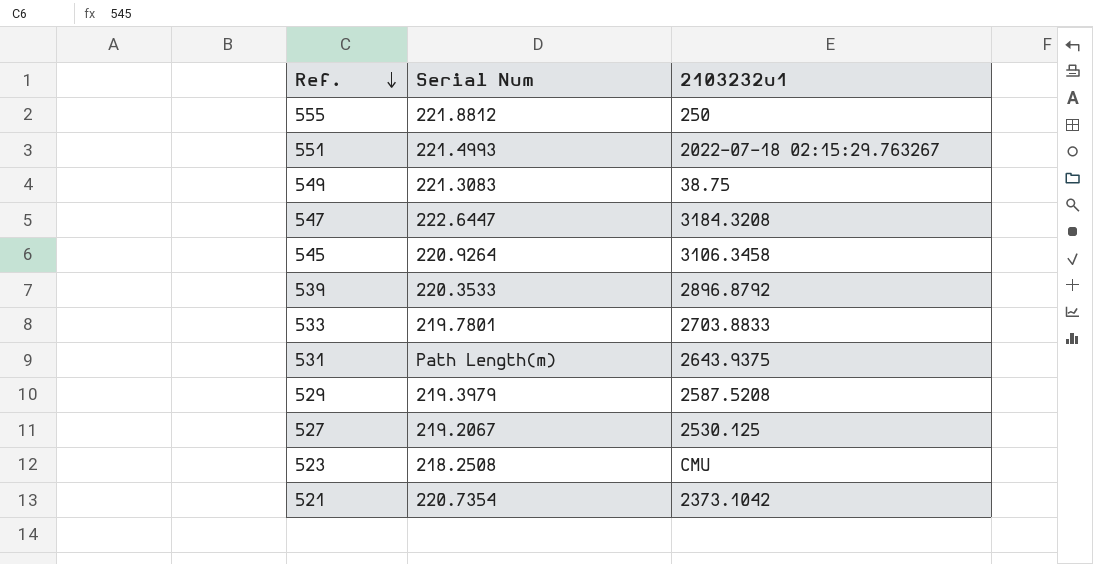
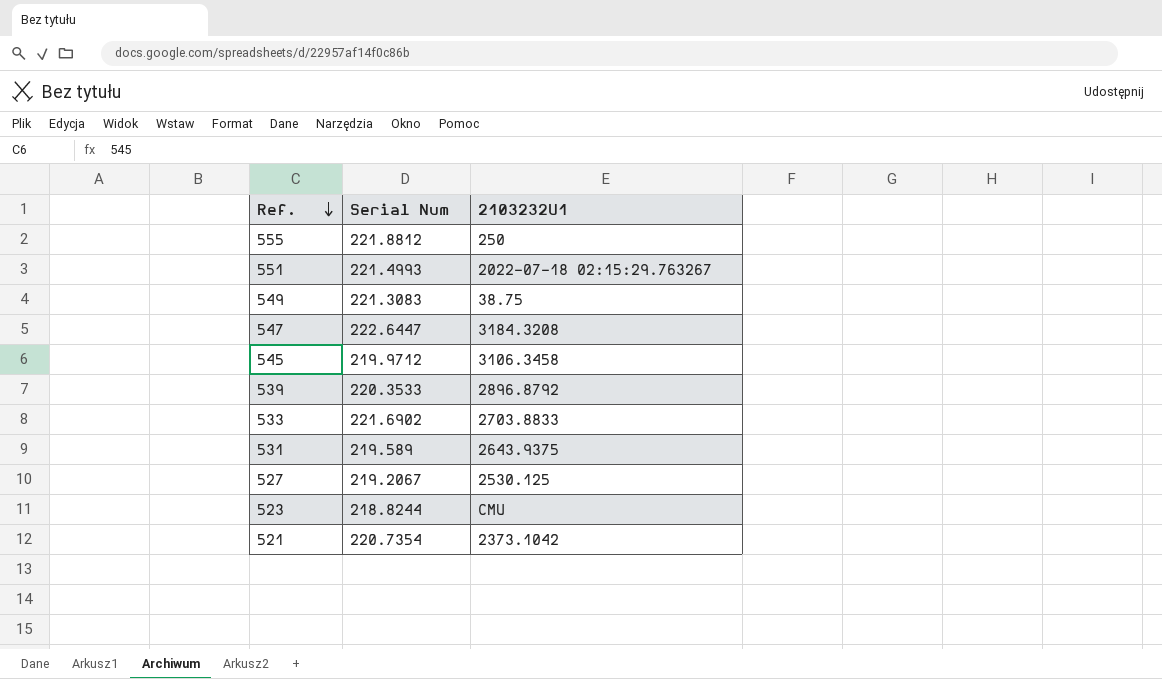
column name: 2103232u1 -> 2103232U1
row 529: 219.3979 | 2587.5208 -> none
545 | Serial Num: 220.9264 -> 219.9712
533 | Serial Num: 219.7801 -> 221.6902
531 | Serial Num: Path Length(m) -> 219.589
523 | Serial Num: 218.2508 -> 218.8244

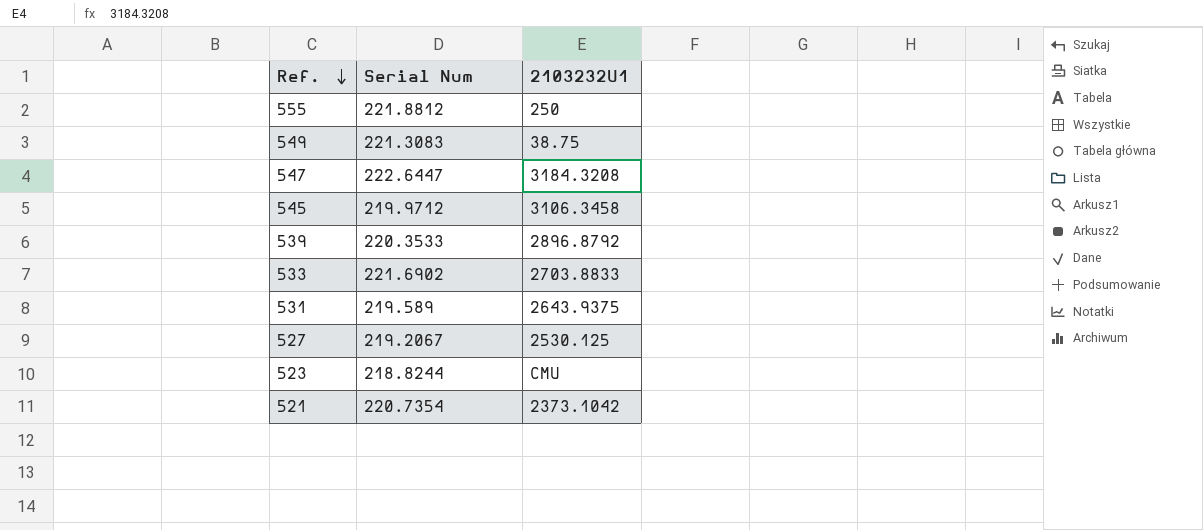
row 551: 221.4993 | 2022-07-18 02:15:29.763267 -> none

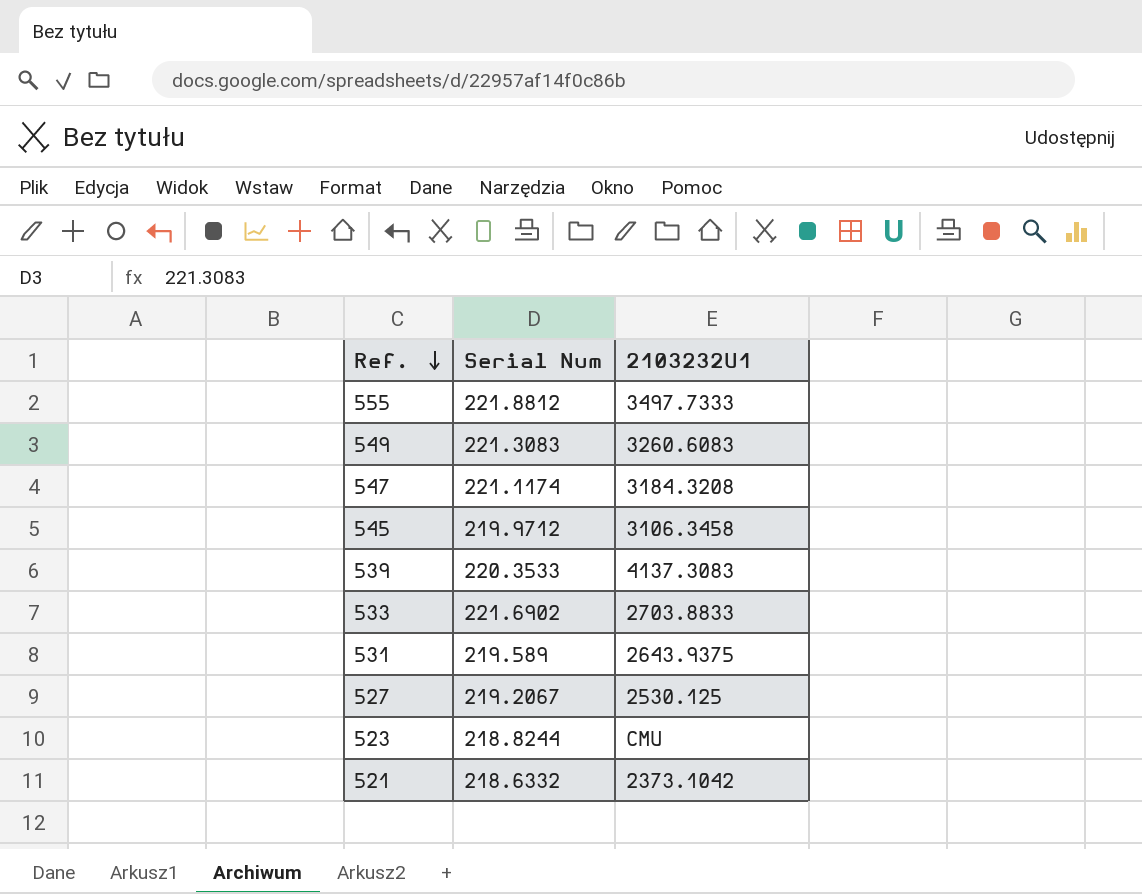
555 | 2103232U1: 250 -> 3497.7333
549 | 2103232U1: 38.75 -> 3260.6083
547 | Serial Num: 222.6447 -> 221.1174
539 | 2103232U1: 2896.8792 -> 4137.3083
521 | Serial Num: 220.7354 -> 218.6332

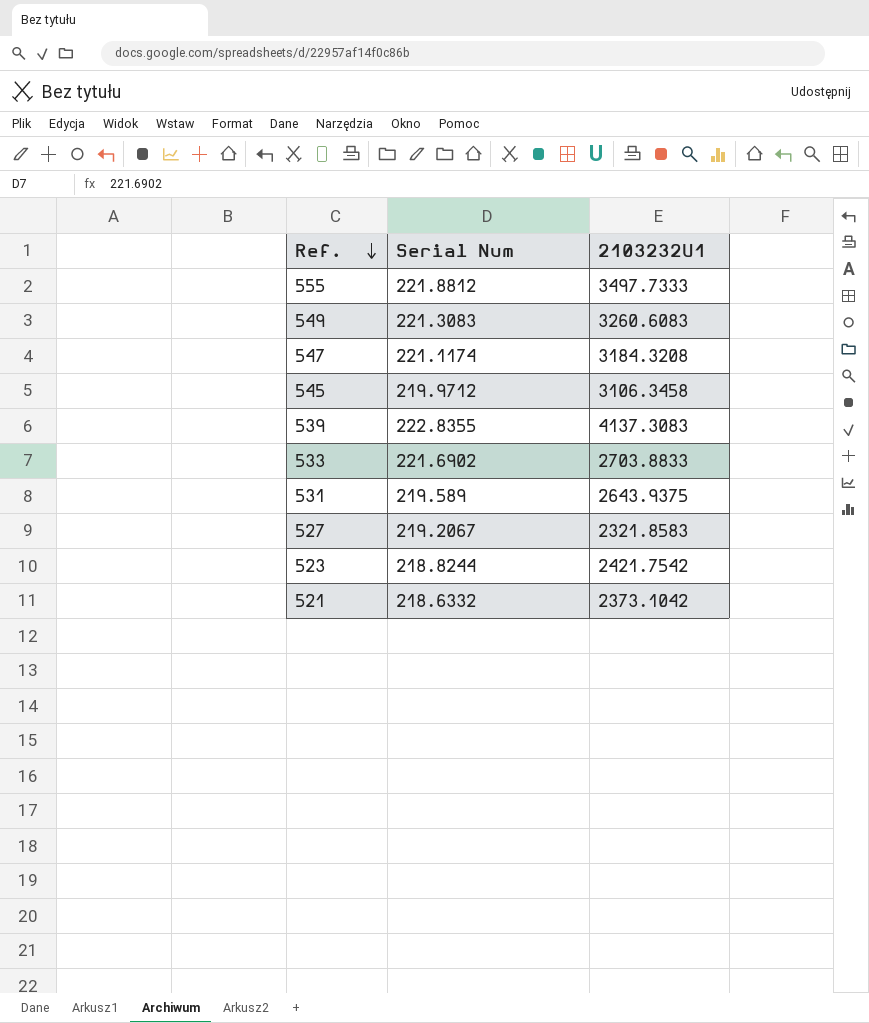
539 | Serial Num: 220.3533 -> 222.8355
527 | 2103232U1: 2530.125 -> 2321.8583
523 | 2103232U1: CMU -> 2421.7542

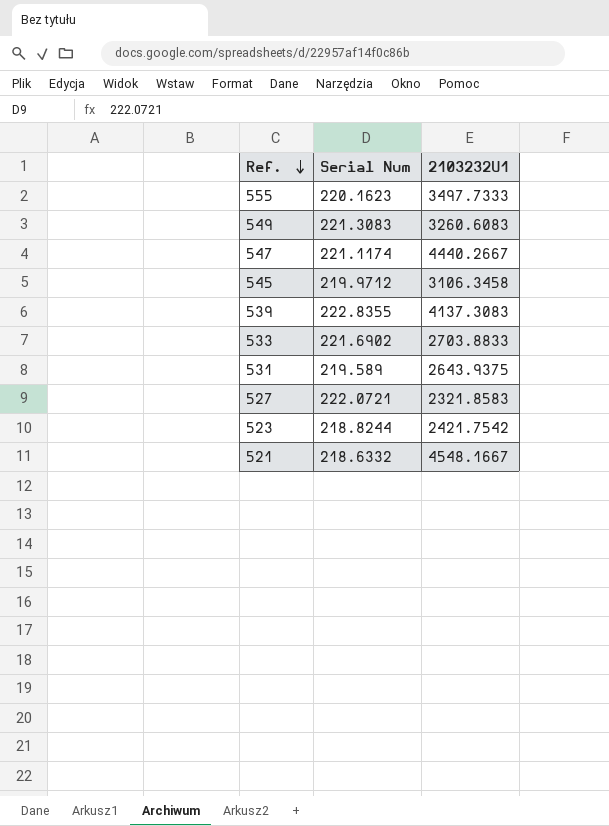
555 | Serial Num: 221.8812 -> 220.1623
547 | 2103232U1: 3184.3208 -> 4440.2667
527 | Serial Num: 219.2067 -> 222.0721
521 | 2103232U1: 2373.1042 -> 4548.1667

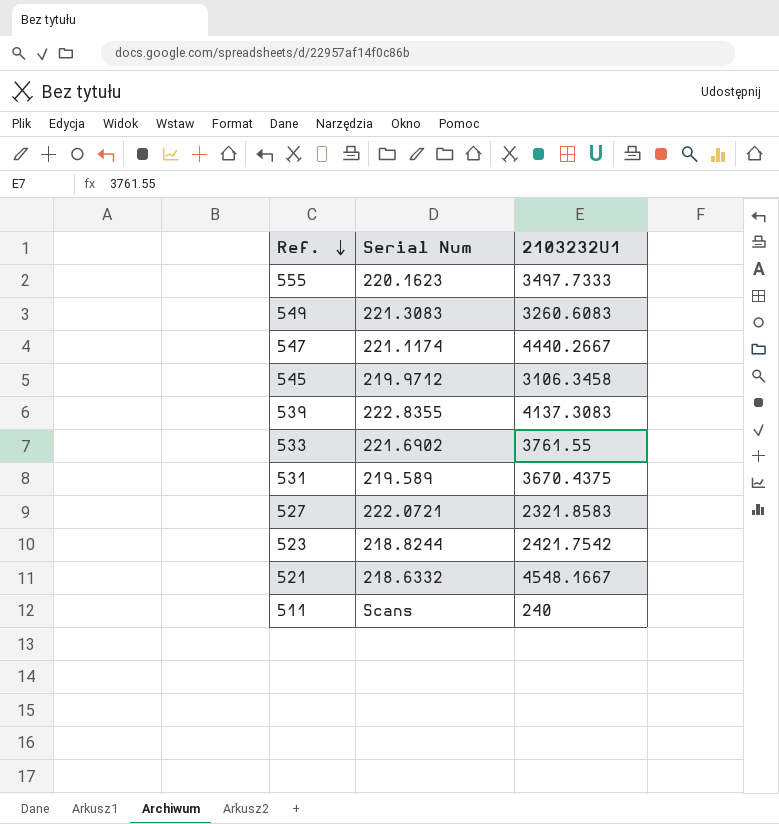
533 | 2103232U1: 2703.8833 -> 3761.55
531 | 2103232U1: 2643.9375 -> 3670.4375
row 511: none -> Scans | 240

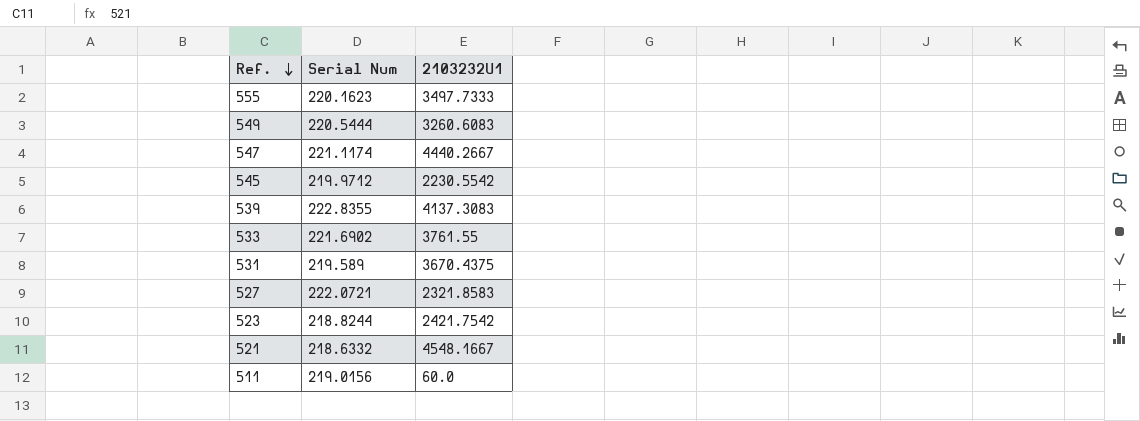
549 | Serial Num: 221.3083 -> 220.5444
545 | 2103232U1: 3106.3458 -> 2230.5542
511 | Serial Num: Scans -> 219.0156
511 | 2103232U1: 240 -> 60.0

